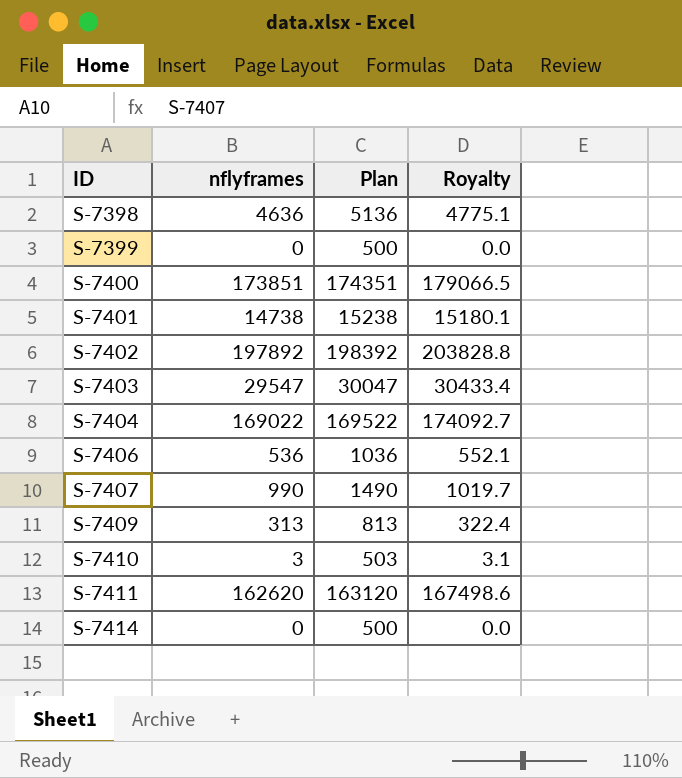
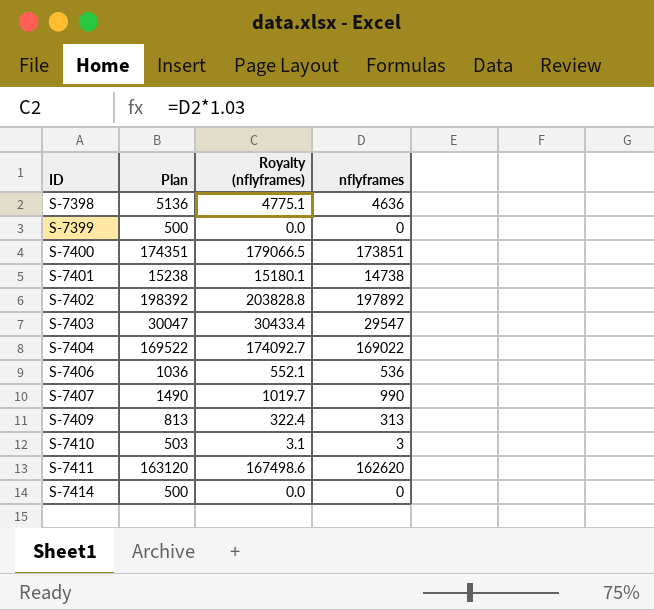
column name: Royalty -> Royalty (nflyframes)
column nflyframes | position: 2 -> 4

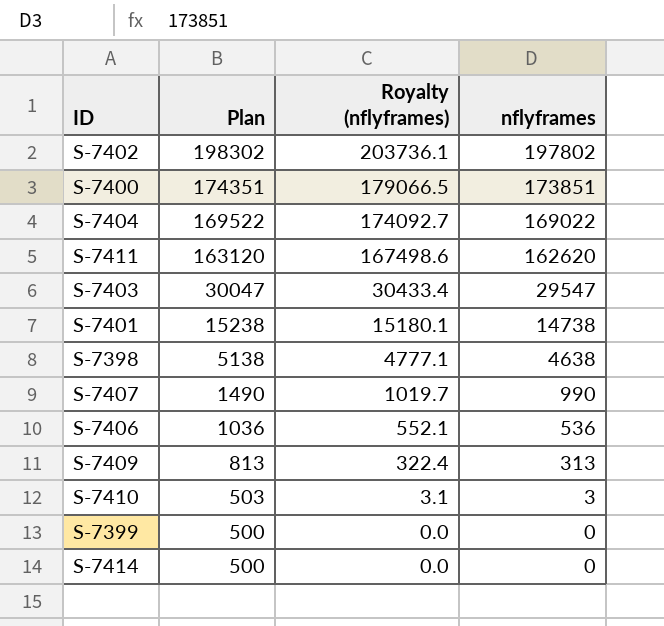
row order: ID ascending -> Plan descending
S-7402 | Plan: 198392 -> 198302
S-7402 | Royalty (nflyframes): 203828.8 -> 203736.1
S-7402 | nflyframes: 197892 -> 197802
S-7398 | Plan: 5136 -> 5138
S-7398 | Royalty (nflyframes): 4775.1 -> 4777.1
S-7398 | nflyframes: 4636 -> 4638

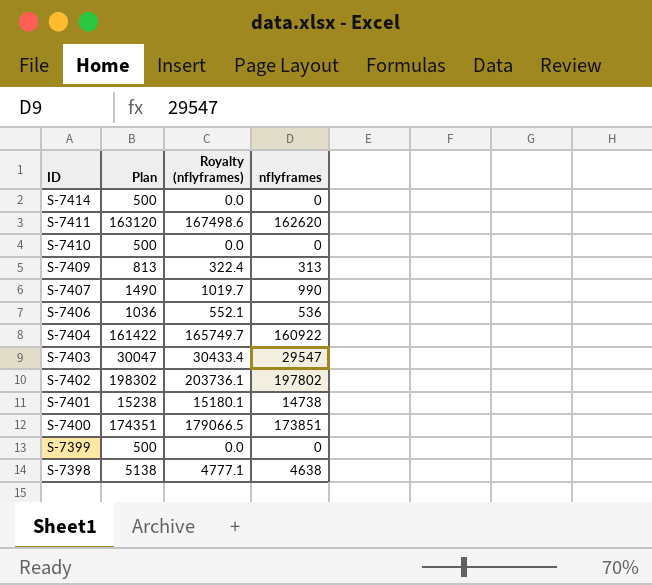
row order: Plan descending -> ID descending
S-7410 | Plan: 503 -> 500
S-7410 | Royalty (nflyframes): 3.1 -> 0.0
S-7410 | nflyframes: 3 -> 0
S-7404 | Plan: 169522 -> 161422
S-7404 | Royalty (nflyframes): 174092.7 -> 165749.7
S-7404 | nflyframes: 169022 -> 160922

